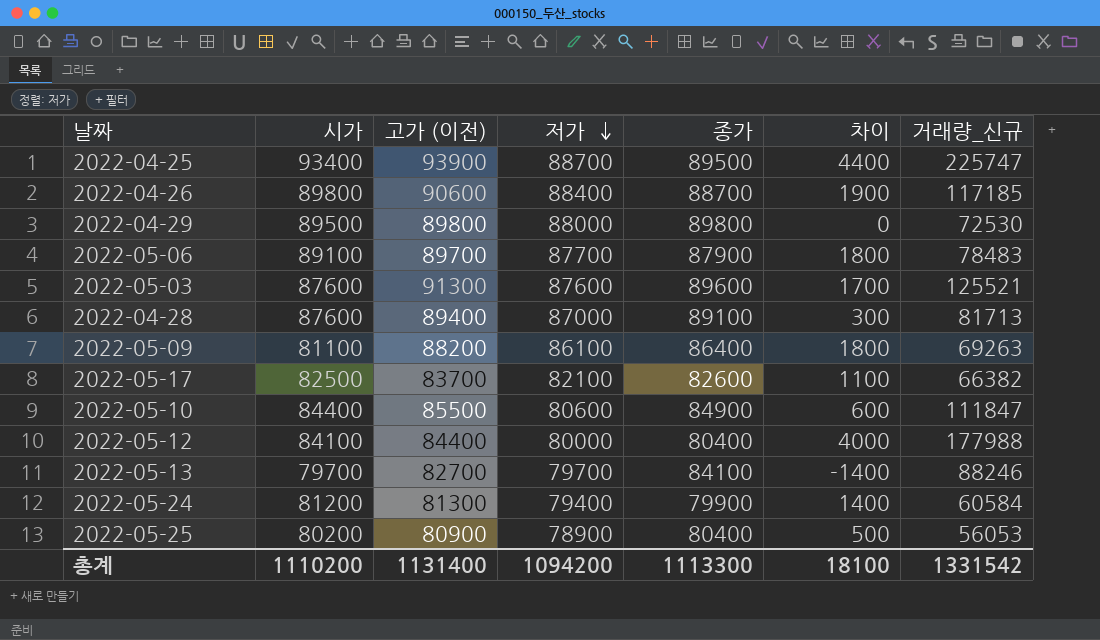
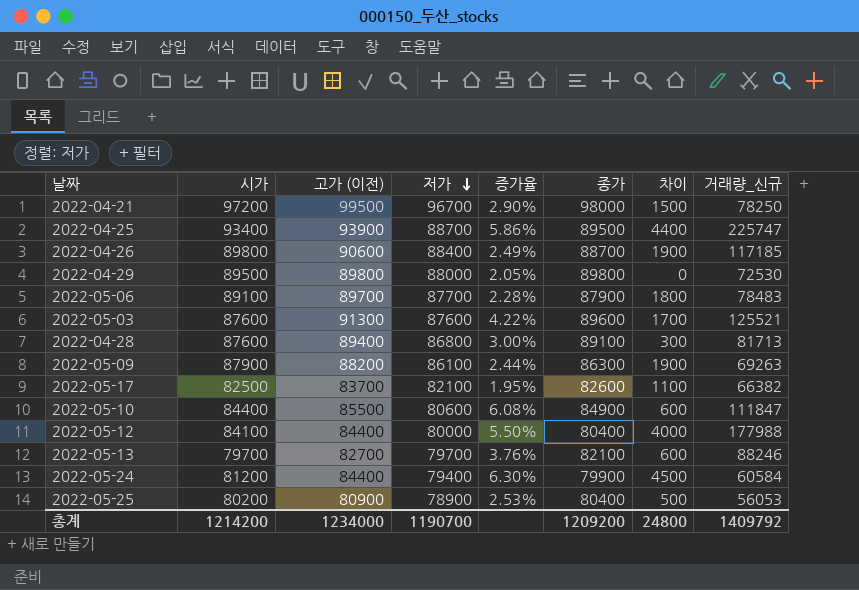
column 증가율 | formula: none -> ([고가 (이전)] - [저가]) / [저가]
row 2022-04-21: none -> 97200 | 99500 | 96700 | 2.90% | 98000 | 1500 | 78250
2022-04-28 | 저가: 87000 -> 86800
2022-05-09 | 시가: 81100 -> 87900
2022-05-09 | 종가: 86400 -> 86300
2022-05-09 | 차이: 1800 -> 1900
2022-05-13 | 종가: 84100 -> 82100
2022-05-13 | 차이: -1400 -> 600
2022-05-24 | 고가 (이전): 81300 -> 84400
2022-05-24 | 차이: 1400 -> 4500
총계 | 시가: 1110200 -> 1214200
총계 | 고가 (이전): 1131400 -> 1234000
총계 | 저가: 1094200 -> 1190700
총계 | 종가: 1113300 -> 1209200
총계 | 차이: 18100 -> 24800
총계 | 거래량_신규: 1331542 -> 1409792

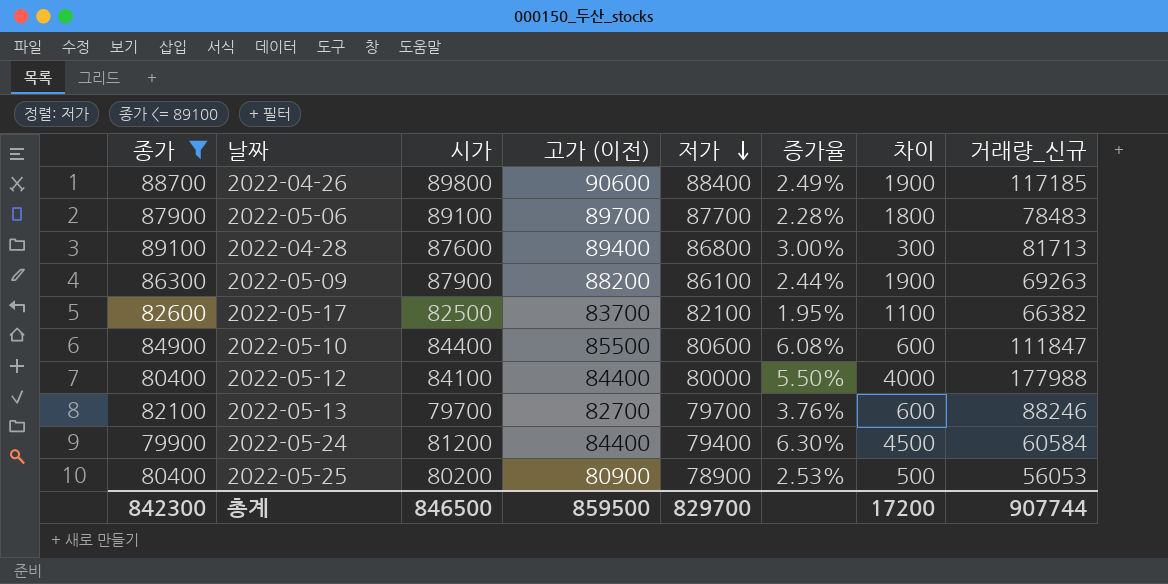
filter: none -> 종가 <= 89100
column 종가 | position: 6 -> 1
총계 | 종가: 1209200 -> 842300
총계 | 시가: 1214200 -> 846500
총계 | 고가 (이전): 1234000 -> 859500
총계 | 저가: 1190700 -> 829700
총계 | 차이: 24800 -> 17200
총계 | 거래량_신규: 1409792 -> 907744

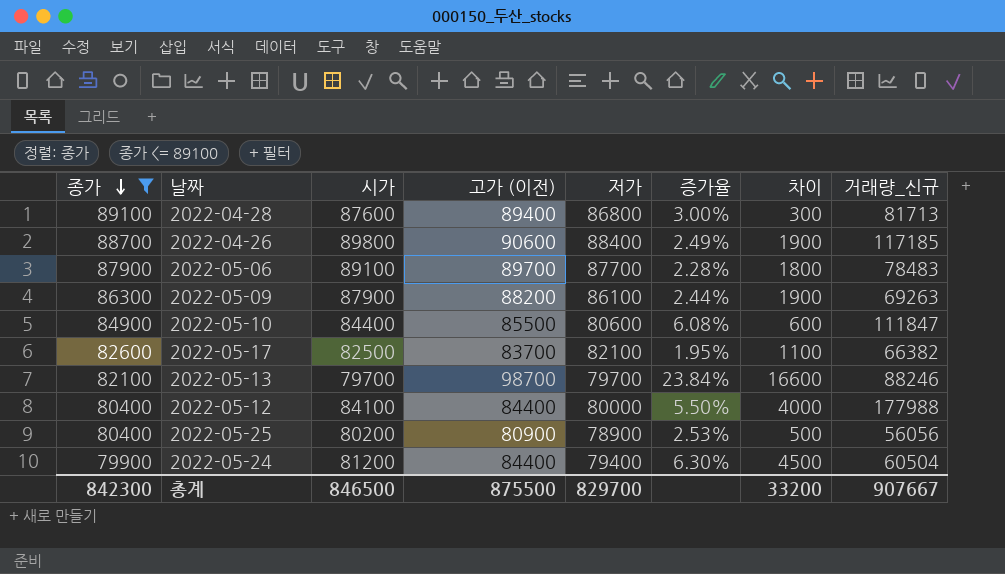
row order: 저가 descending -> 종가 descending
2022-05-13 | 고가 (이전): 82700 -> 98700
2022-05-13 | 증가율: 3.76% -> 23.84%
2022-05-13 | 차이: 600 -> 16600
2022-05-25 | 거래량_신규: 56053 -> 56056
2022-05-24 | 거래량_신규: 60584 -> 60504
총계 | 고가 (이전): 859500 -> 875500
총계 | 차이: 17200 -> 33200
총계 | 거래량_신규: 907744 -> 907667

